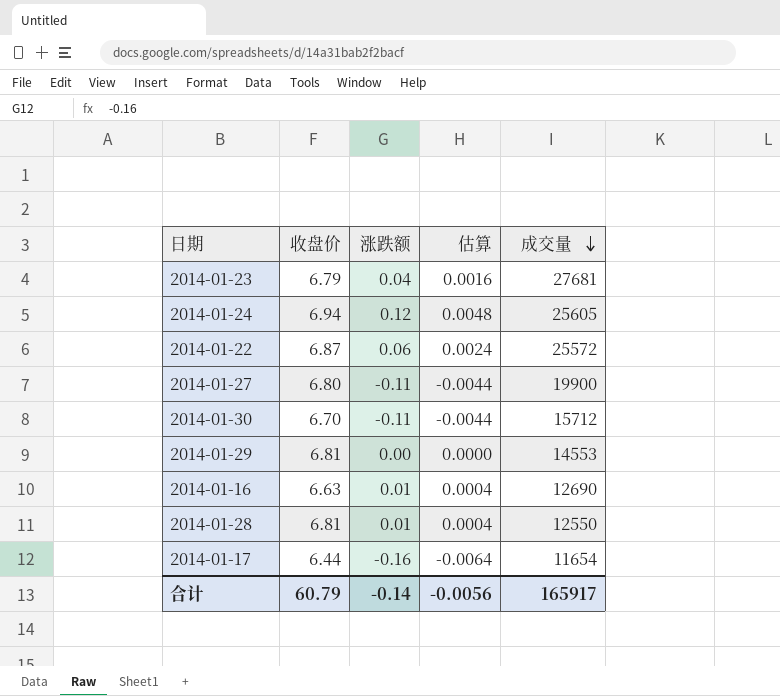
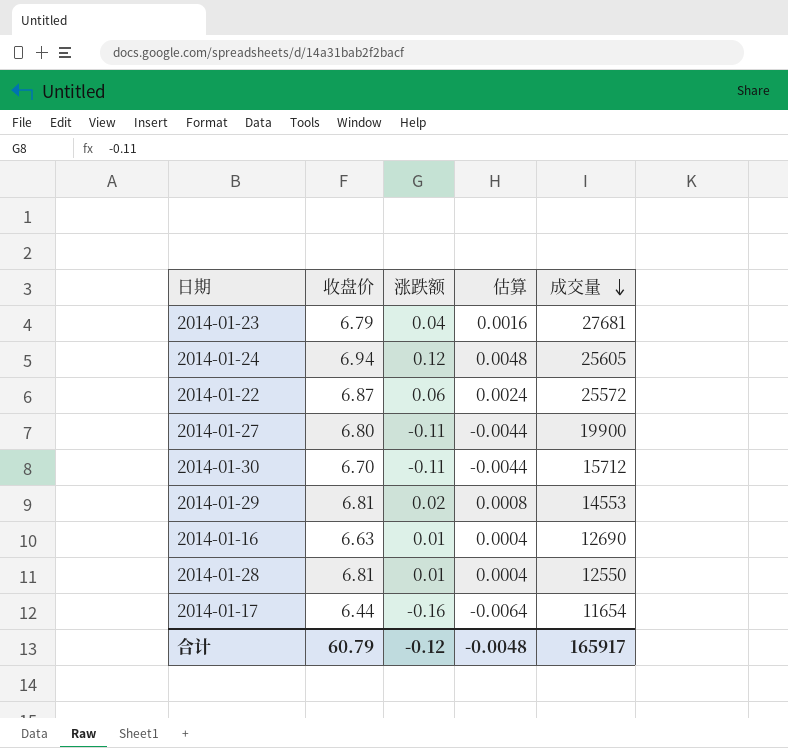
2014-01-29 | 涨跌额: 0.00 -> 0.02
2014-01-29 | 估算: 0.0000 -> 0.0008
合计 | 涨跌额: -0.14 -> -0.12
合计 | 估算: -0.0056 -> -0.0048

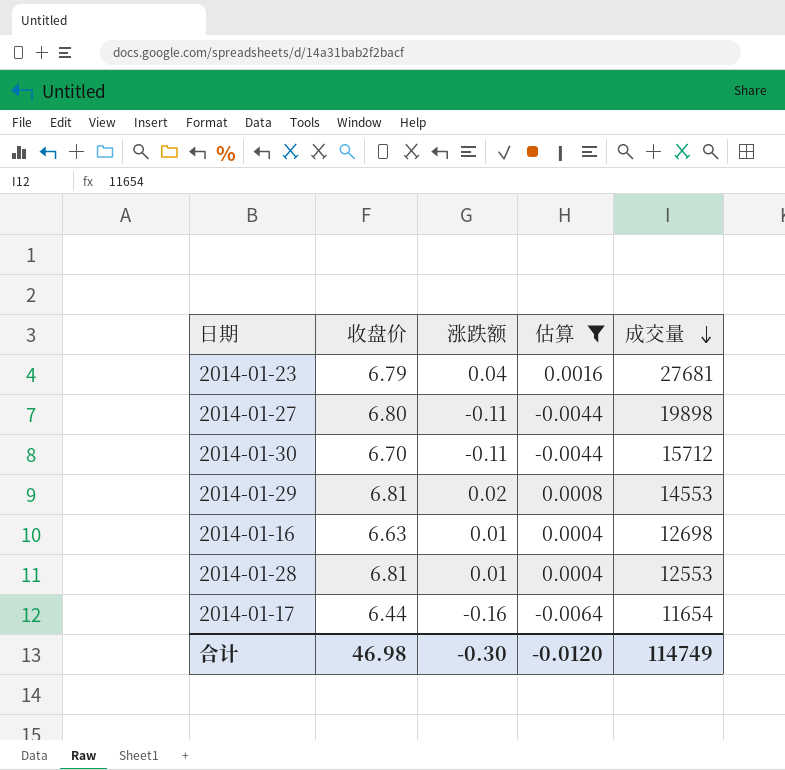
filter: none -> 估算 <= 0.0016
2014-01-27 | 成交量: 19900 -> 19898
2014-01-16 | 成交量: 12690 -> 12698
2014-01-28 | 成交量: 12550 -> 12553
合计 | 收盘价: 60.79 -> 46.98
合计 | 涨跌额: -0.12 -> -0.30
合计 | 估算: -0.0048 -> -0.0120
合计 | 成交量: 165917 -> 114749

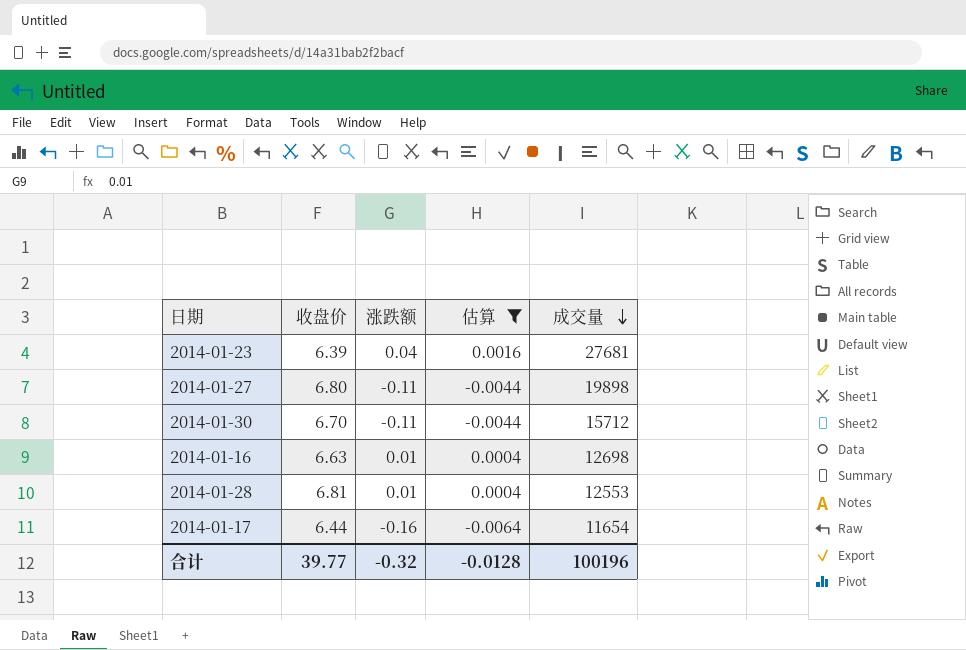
row 2014-01-29: 6.81 | 0.02 | 0.0008 | 14553 -> none
2014-01-23 | 收盘价: 6.79 -> 6.39
合计 | 收盘价: 46.98 -> 39.77
合计 | 涨跌额: -0.30 -> -0.32
合计 | 估算: -0.0120 -> -0.0128
合计 | 成交量: 114749 -> 100196

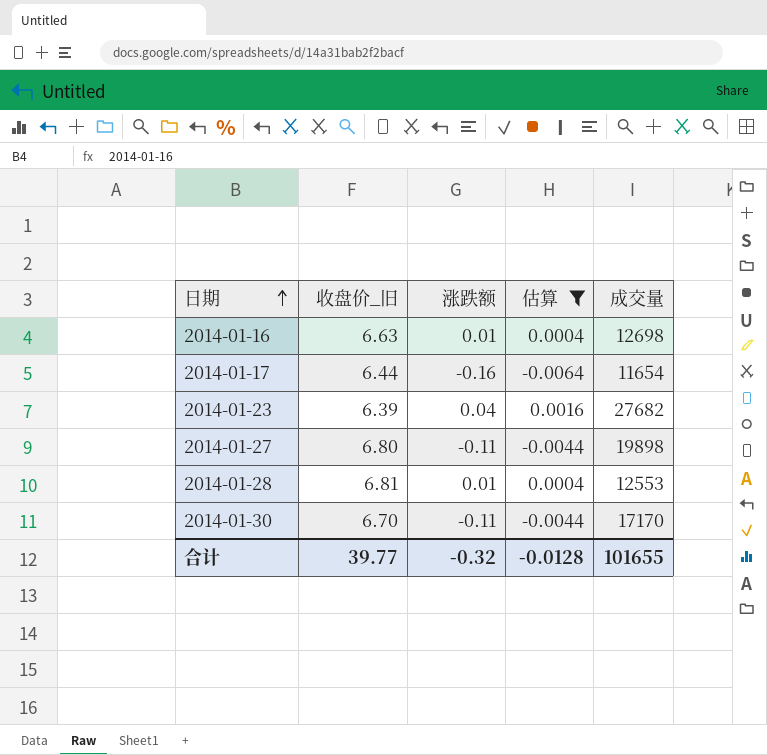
row order: 成交量 descending -> 日期 ascending
column name: 收盘价 -> 收盘价_旧
2014-01-23 | 成交量: 27681 -> 27682
2014-01-30 | 成交量: 15712 -> 17170
合计 | 成交量: 100196 -> 101655

